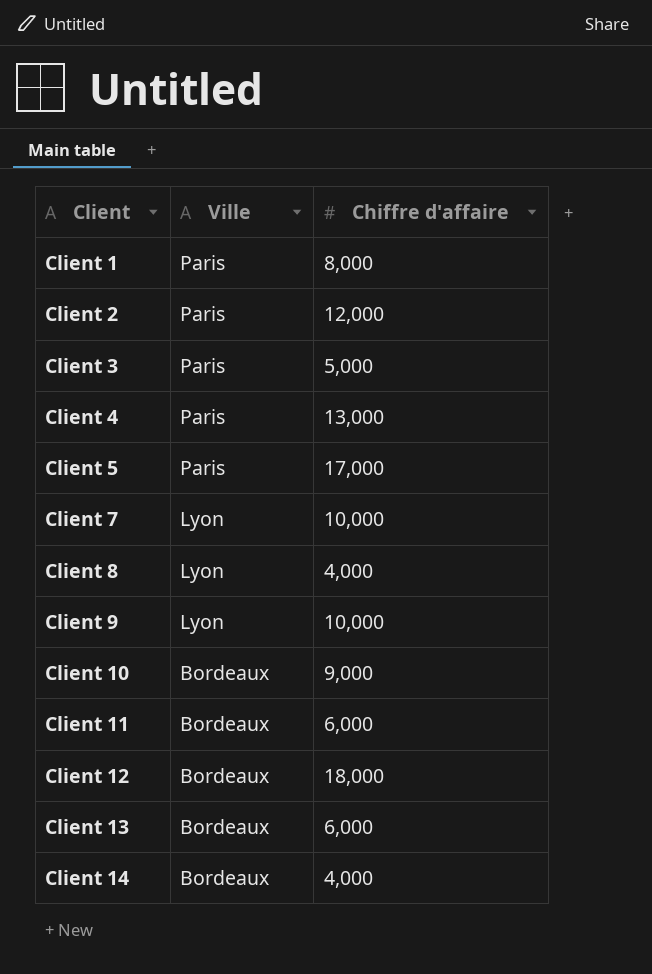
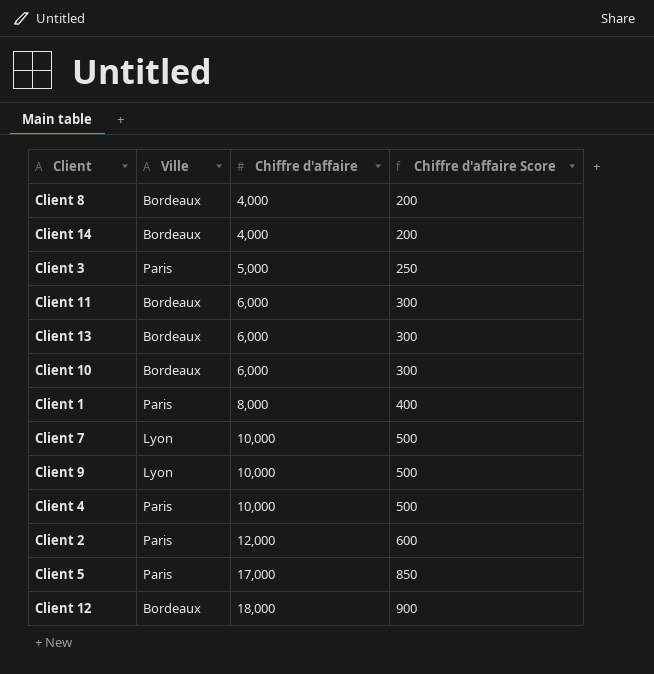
row order: Client ascending -> Chiffre d'affaire ascending
column Chiffre d'affaire Score | formula: none -> [Chiffre d'affaire] * 0.05
Client 8 | Ville: Lyon -> Bordeaux
Client 10 | Chiffre d'affaire: 9,000 -> 6,000
Client 4 | Chiffre d'affaire: 13,000 -> 10,000

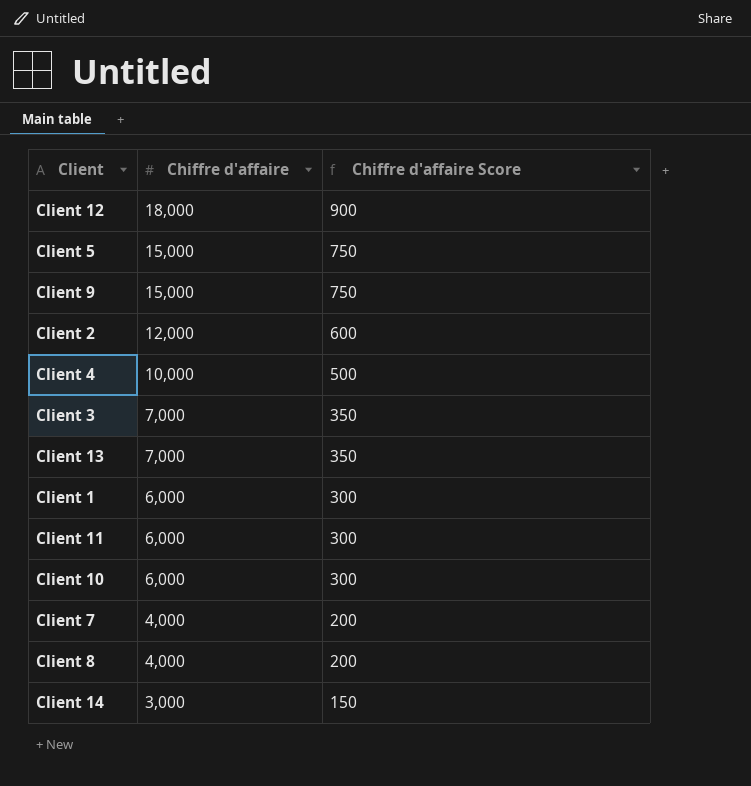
row order: Chiffre d'affaire ascending -> Chiffre d'affaire descending
column Ville | position: 2 -> none
Client 5 | Chiffre d'affaire: 17,000 -> 15,000
Client 5 | Chiffre d'affaire Score: 850 -> 750
Client 9 | Chiffre d'affaire: 10,000 -> 15,000
Client 9 | Chiffre d'affaire Score: 500 -> 750
Client 3 | Chiffre d'affaire: 5,000 -> 7,000
Client 3 | Chiffre d'affaire Score: 250 -> 350
Client 13 | Chiffre d'affaire: 6,000 -> 7,000
Client 13 | Chiffre d'affaire Score: 300 -> 350
Client 1 | Chiffre d'affaire: 8,000 -> 6,000
Client 1 | Chiffre d'affaire Score: 400 -> 300
Client 7 | Chiffre d'affaire: 10,000 -> 4,000
Client 7 | Chiffre d'affaire Score: 500 -> 200
Client 14 | Chiffre d'affaire: 4,000 -> 3,000
Client 14 | Chiffre d'affaire Score: 200 -> 150

